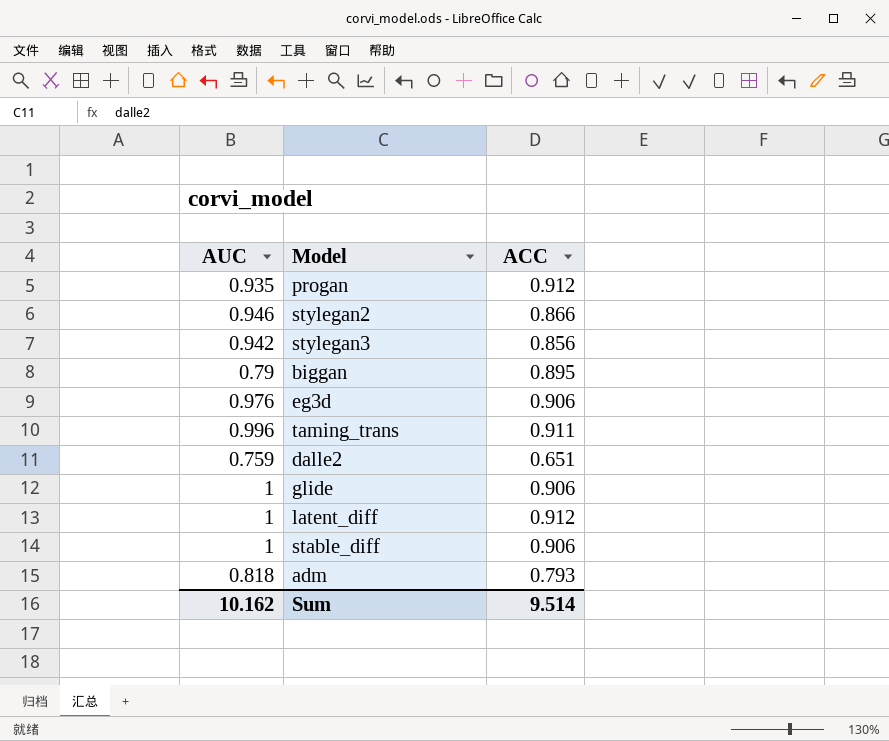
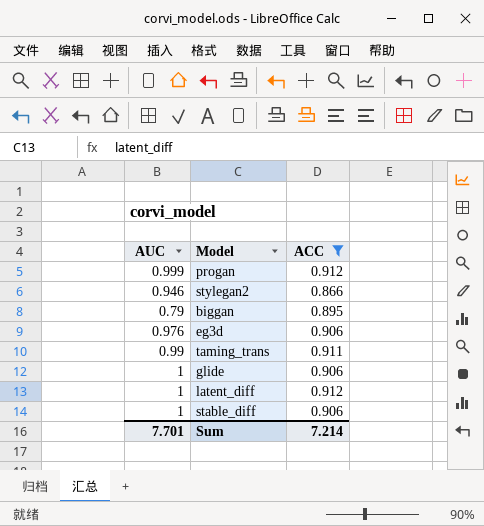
filter: none -> ACC >= 0.866
progan | AUC: 0.935 -> 0.999
taming_trans | AUC: 0.996 -> 0.99
Sum | AUC: 10.162 -> 7.701
Sum | ACC: 9.514 -> 7.214

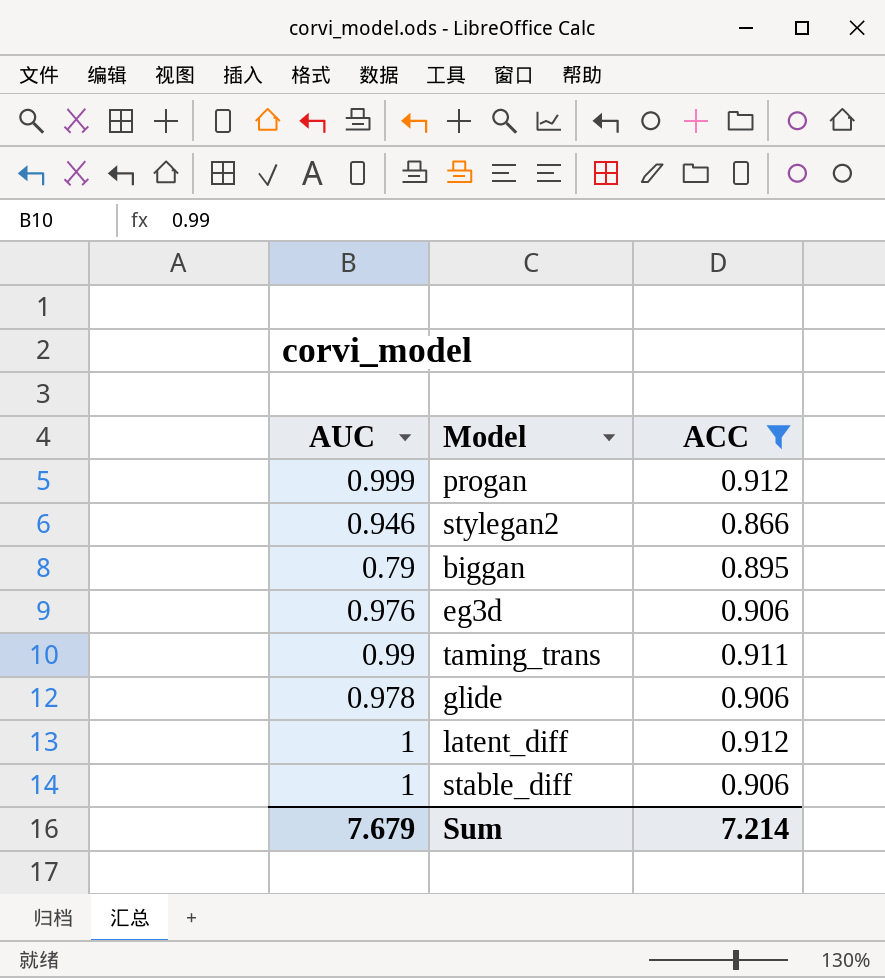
glide | AUC: 1 -> 0.978
Sum | AUC: 7.701 -> 7.679

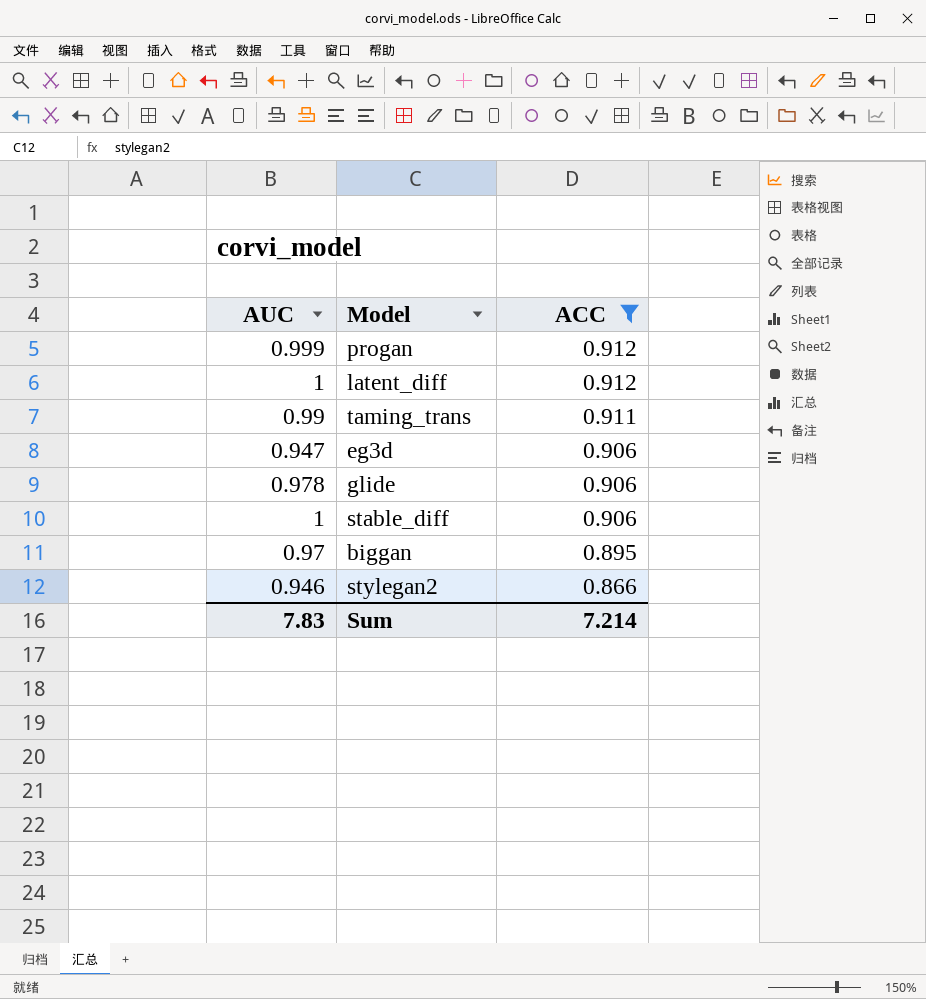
row order: none -> ACC descending
eg3d | AUC: 0.976 -> 0.947
biggan | AUC: 0.79 -> 0.97
Sum | AUC: 7.679 -> 7.83

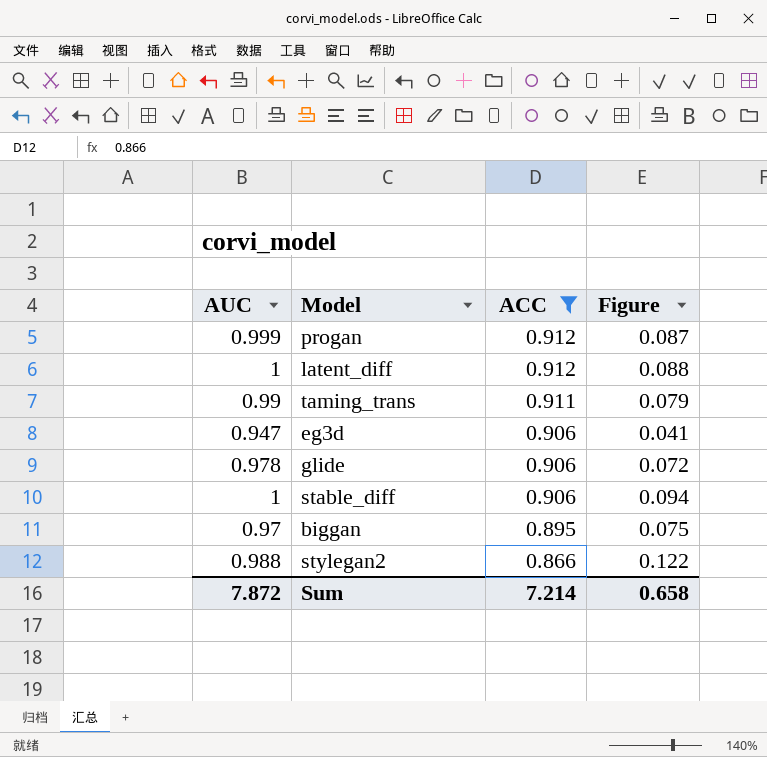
column Figure | formula: none -> [AUC] - [ACC]
stylegan2 | AUC: 0.946 -> 0.988
Sum | AUC: 7.83 -> 7.872

